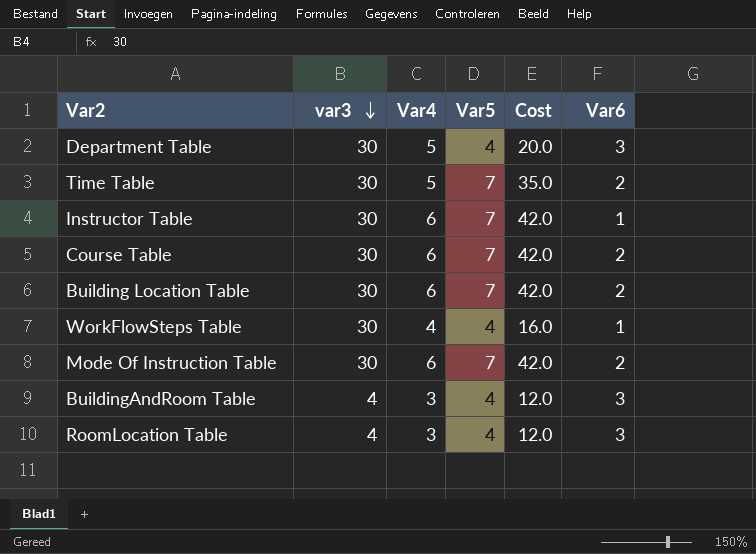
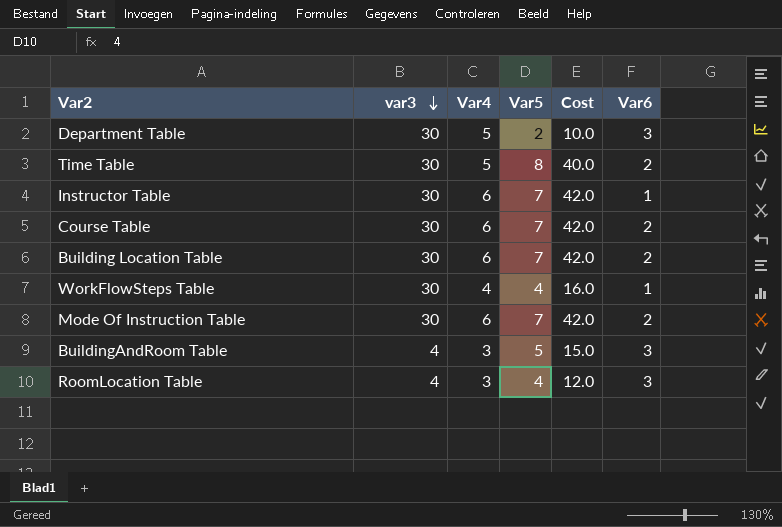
Department Table | Var5: 4 -> 2
Department Table | Cost: 20.0 -> 10.0
Time Table | Var5: 7 -> 8
Time Table | Cost: 35.0 -> 40.0
BuildingAndRoom Table | Var5: 4 -> 5
BuildingAndRoom Table | Cost: 12.0 -> 15.0

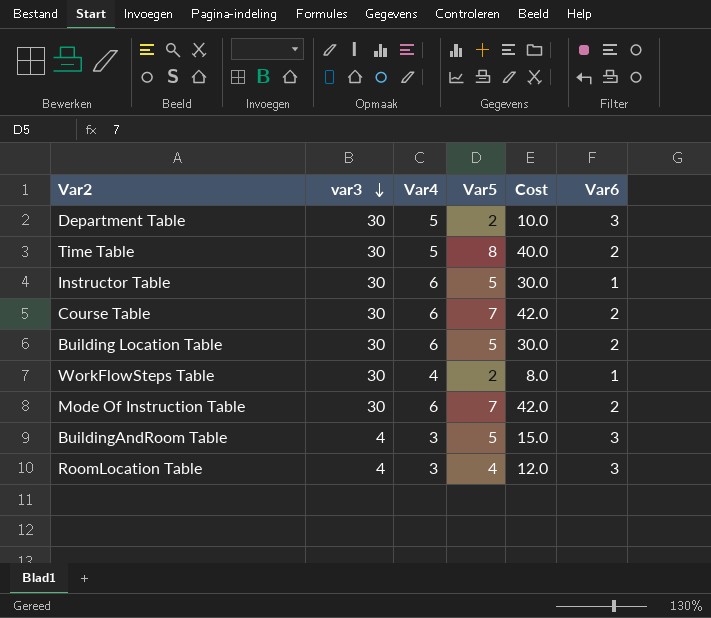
Instructor Table | Var5: 7 -> 5
Instructor Table | Cost: 42.0 -> 30.0
Building Location Table | Var5: 7 -> 5
Building Location Table | Cost: 42.0 -> 30.0
WorkFlowSteps Table | Var5: 4 -> 2
WorkFlowSteps Table | Cost: 16.0 -> 8.0

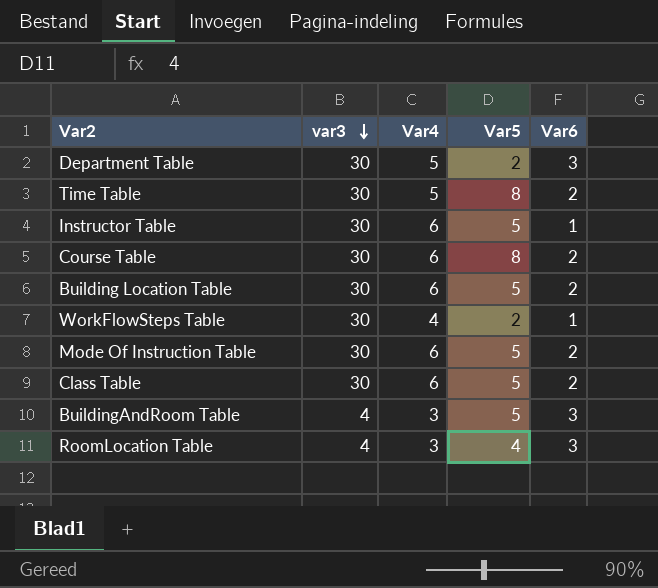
column Cost | formula: [Var4] * [Var5] -> none
Course Table | Var5: 7 -> 8
Mode Of Instruction Table | Var5: 7 -> 5
row Class Table: none -> 30 | 6 | 5 | 2

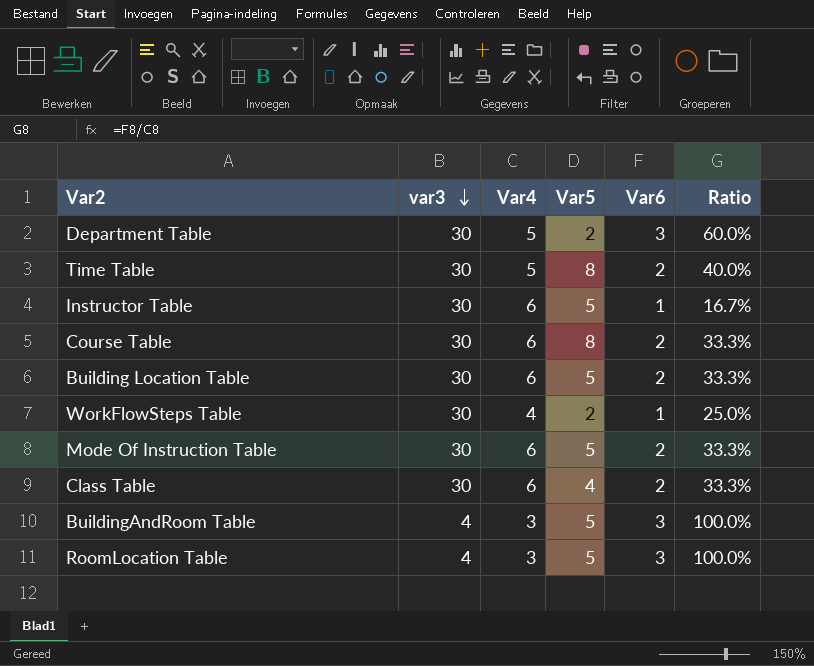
column Ratio | formula: none -> [Var6] / [Var4]
Class Table | Var5: 5 -> 4
RoomLocation Table | Var5: 4 -> 5

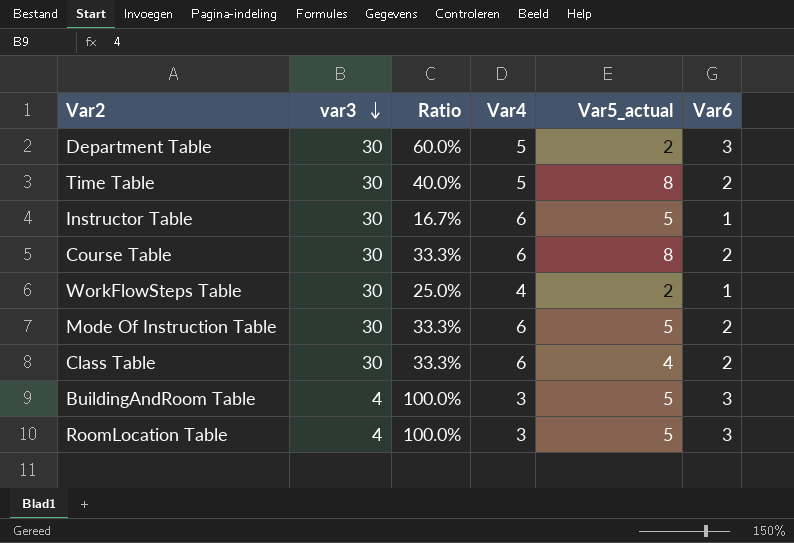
column Ratio | position: 6 -> 3
column name: Var5 -> Var5_actual
row Building Location Table: 30 | 6 | 5 | 2 | 33.3% -> none

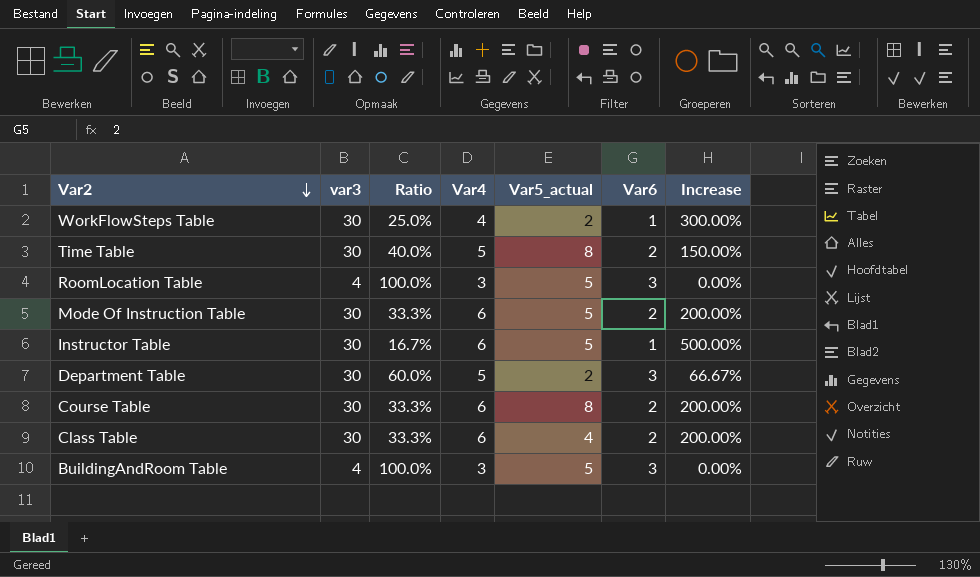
row order: var3 descending -> Var2 descending
column Increase | formula: none -> ([Var4] - [Var6]) / [Var6]

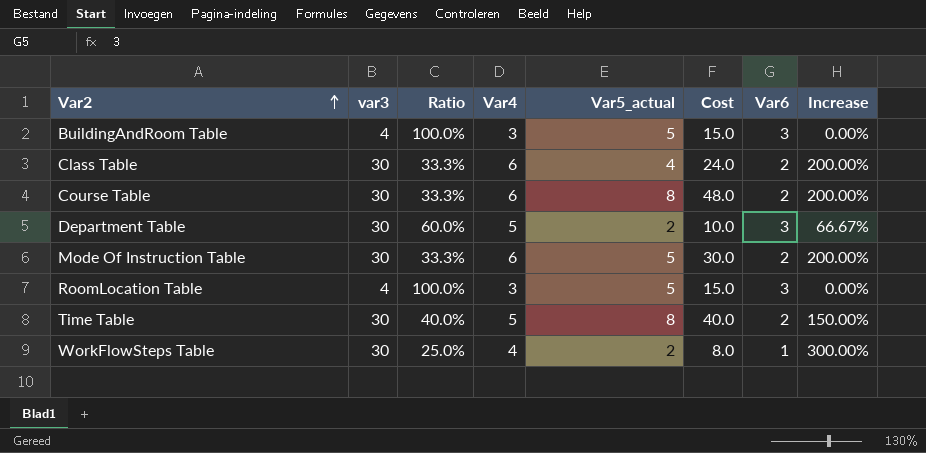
row order: Var2 descending -> Var2 ascending
column Cost | formula: none -> [Var4] * [Var5_actual]
row Instructor Table: 30 | 16.7% | 6 | 5 | 1 | 500.00% -> none

